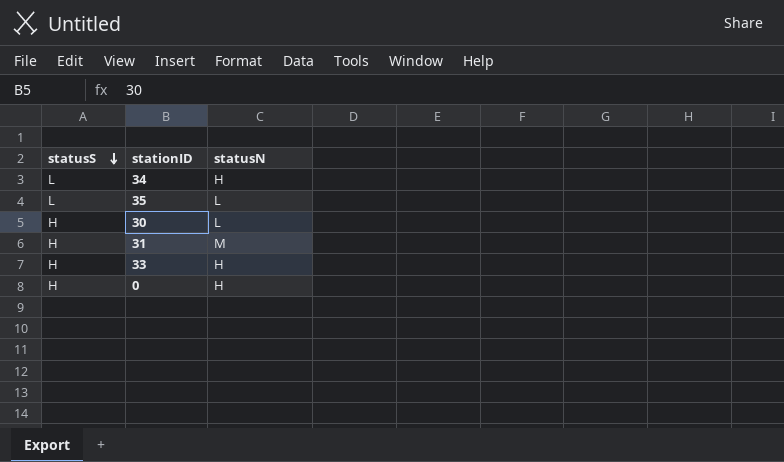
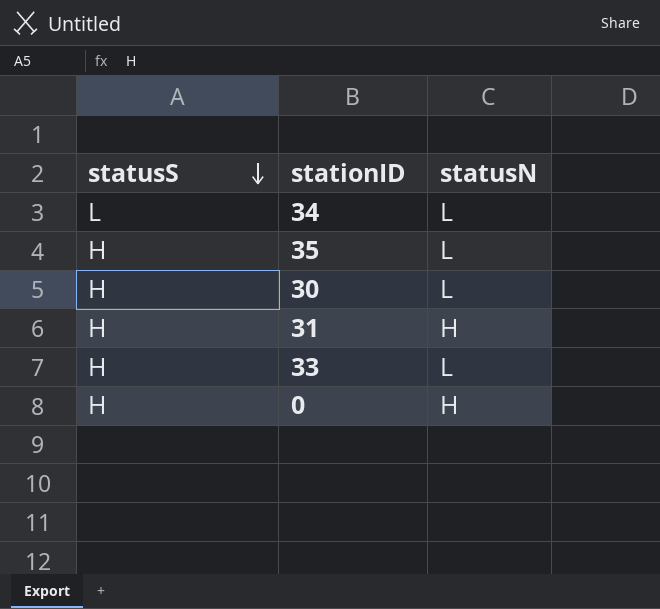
34 | statusN: H -> L
35 | statusS: L -> H
31 | statusN: M -> H
33 | statusN: H -> L

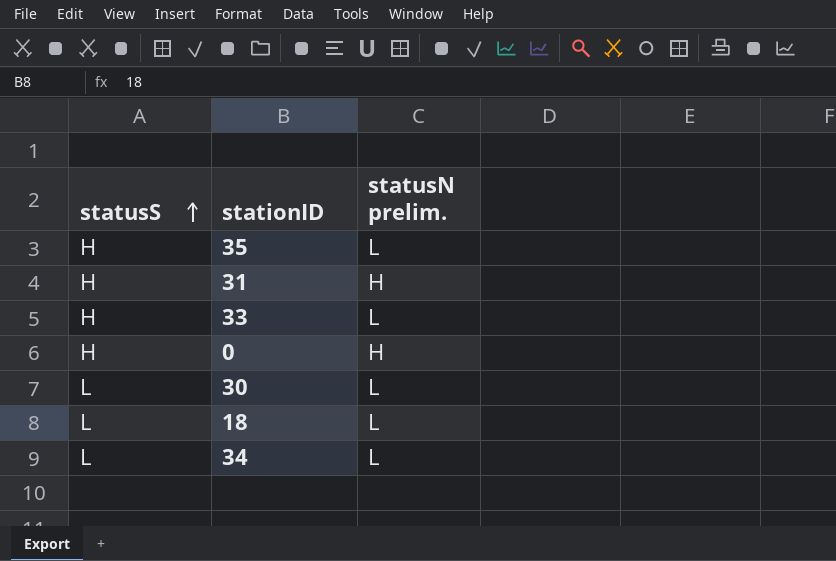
row order: statusS descending -> statusS ascending
column name: statusN -> statusN prelim.
30 | statusS: H -> L
row 18: none -> L | L

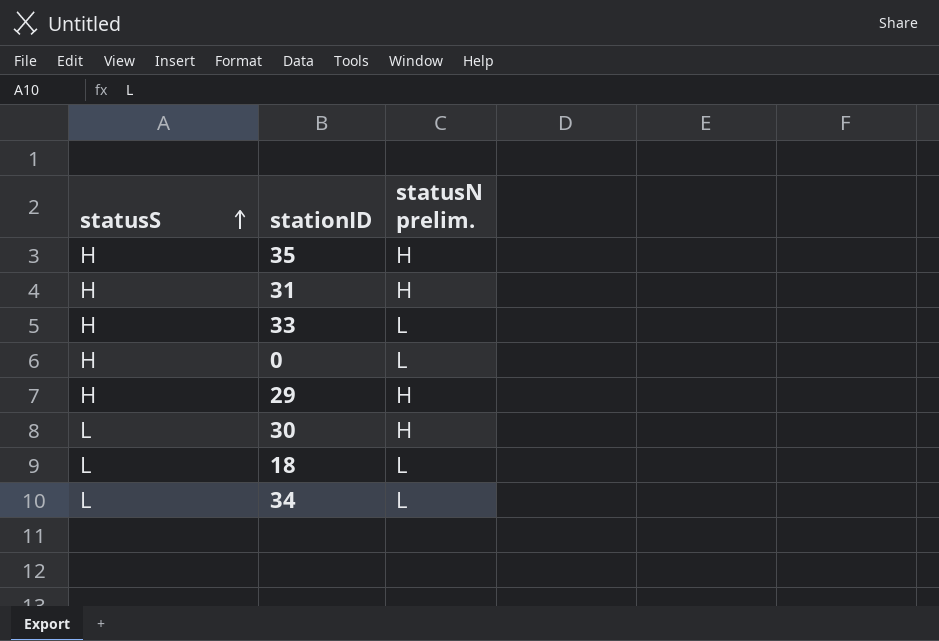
35 | statusN prelim.: L -> H
0 | statusN prelim.: H -> L
row 29: none -> H | H
30 | statusN prelim.: L -> H

